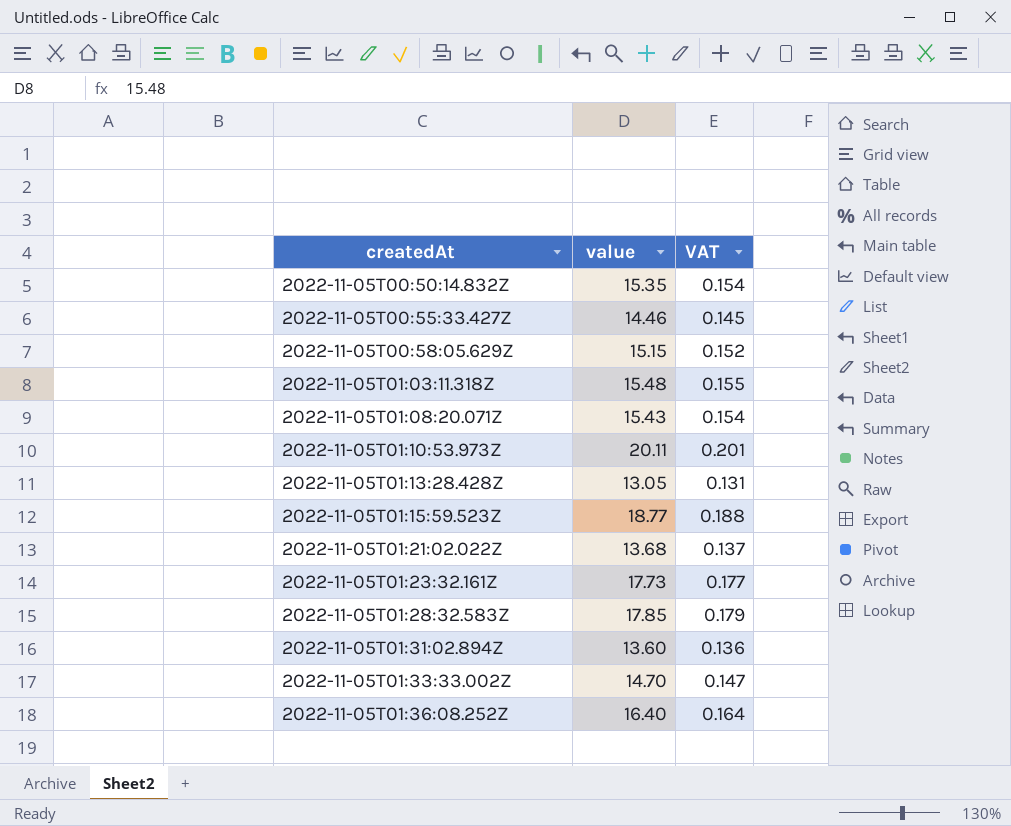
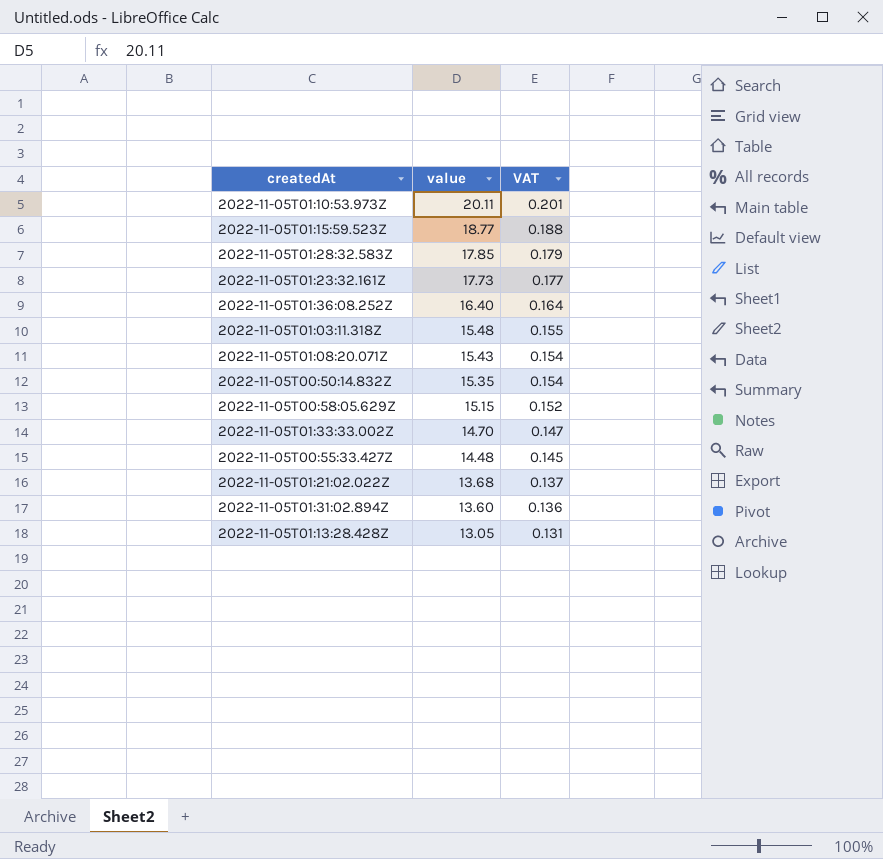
row order: createdAt ascending -> value descending
2022-11-05T00:55:33.427Z | value: 14.46 -> 14.48

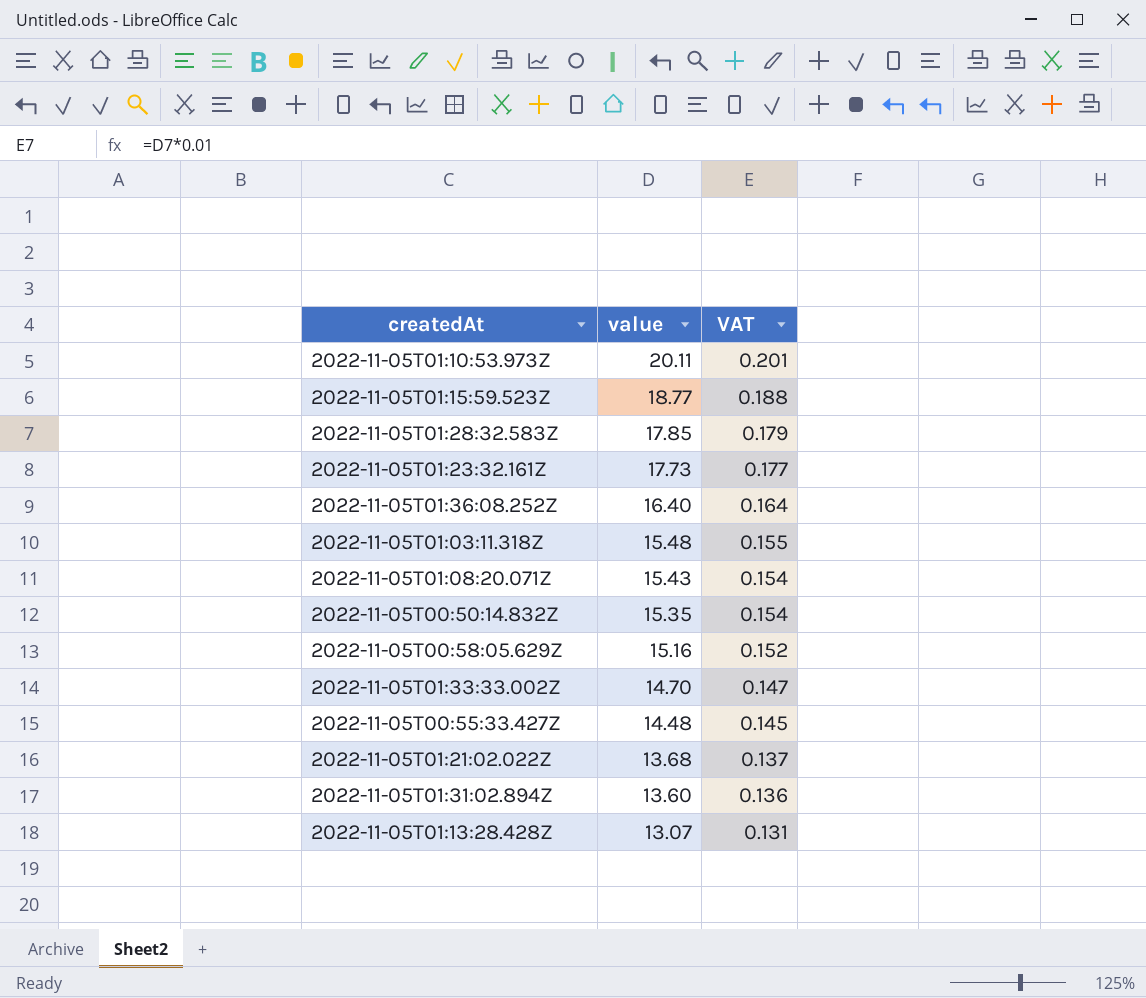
2022-11-05T00:58:05.629Z | value: 15.15 -> 15.16
2022-11-05T01:13:28.428Z | value: 13.05 -> 13.07

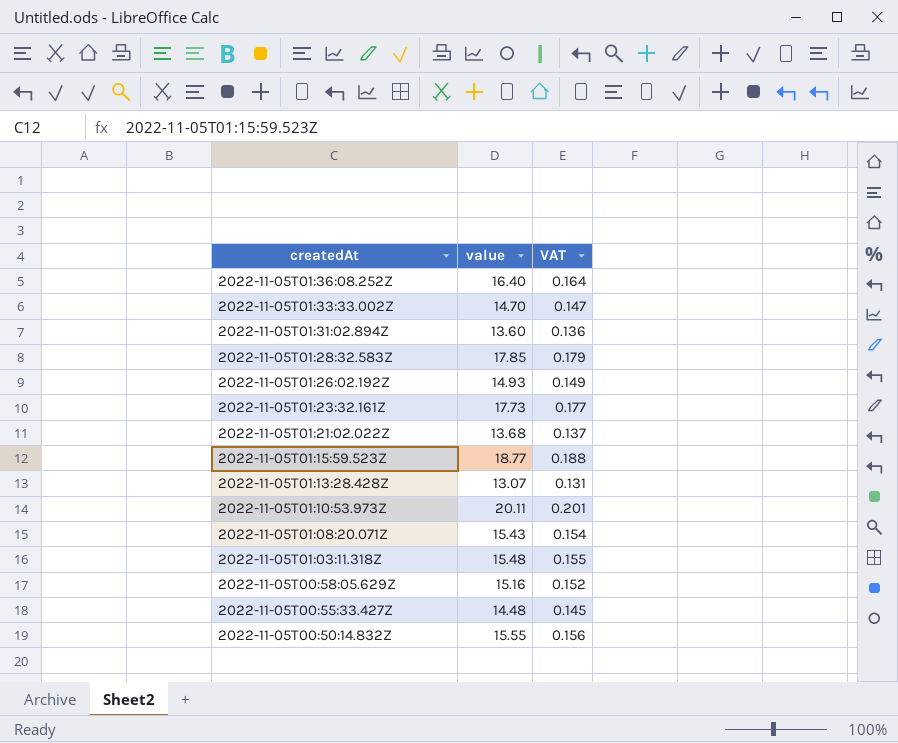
row order: value descending -> createdAt descending
row 2022-11-05T01:26:02.192Z: none -> 14.93 | 0.149
2022-11-05T00:50:14.832Z | value: 15.35 -> 15.55
2022-11-05T00:50:14.832Z | VAT: 0.154 -> 0.156

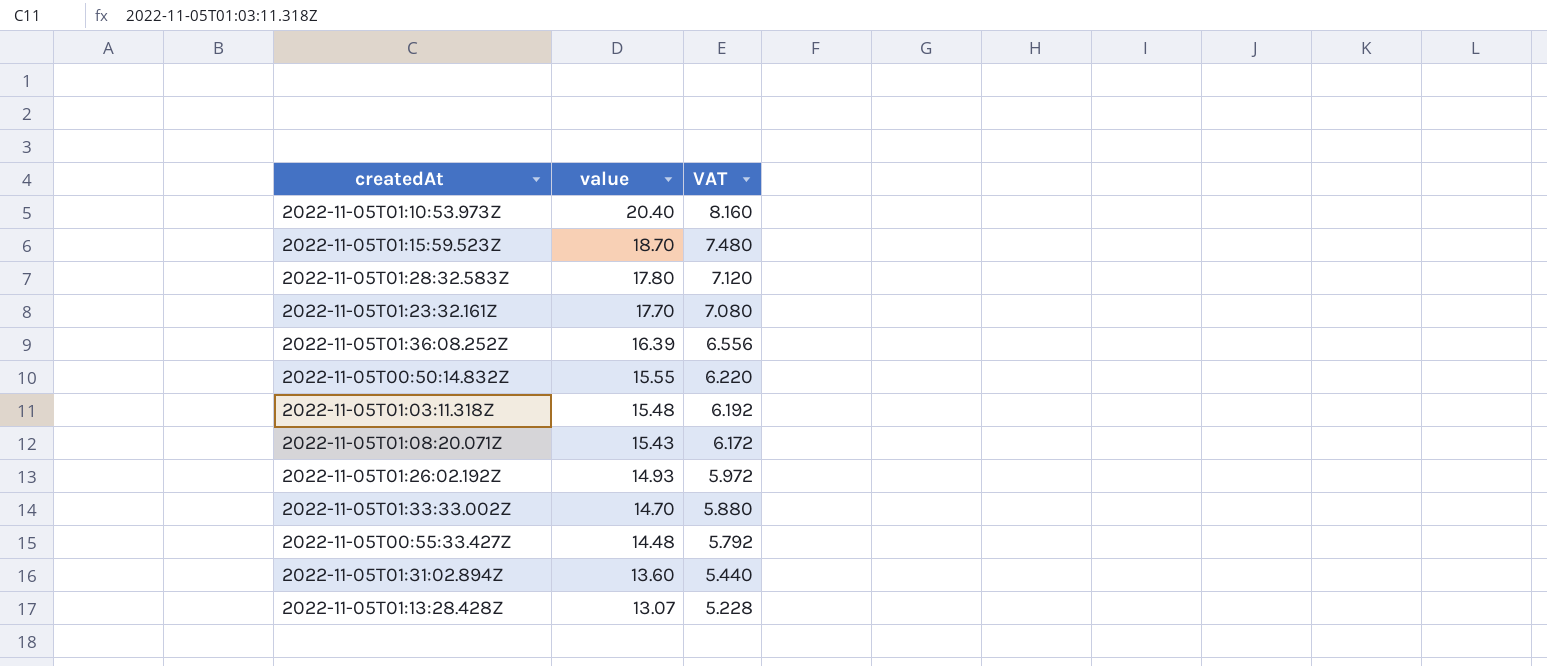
row order: createdAt descending -> value descending
column VAT | formula: [value] * 0.01 -> [value] * 0.4
row 2022-11-05T01:21:02.022Z: 13.68 | 0.137 -> none
row 2022-11-05T00:58:05.629Z: 15.16 | 0.152 -> none
2022-11-05T01:10:53.973Z | value: 20.11 -> 20.40
2022-11-05T01:15:59.523Z | value: 18.77 -> 18.70
2022-11-05T01:28:32.583Z | value: 17.85 -> 17.80
2022-11-05T01:23:32.161Z | value: 17.73 -> 17.70
2022-11-05T01:36:08.252Z | value: 16.40 -> 16.39

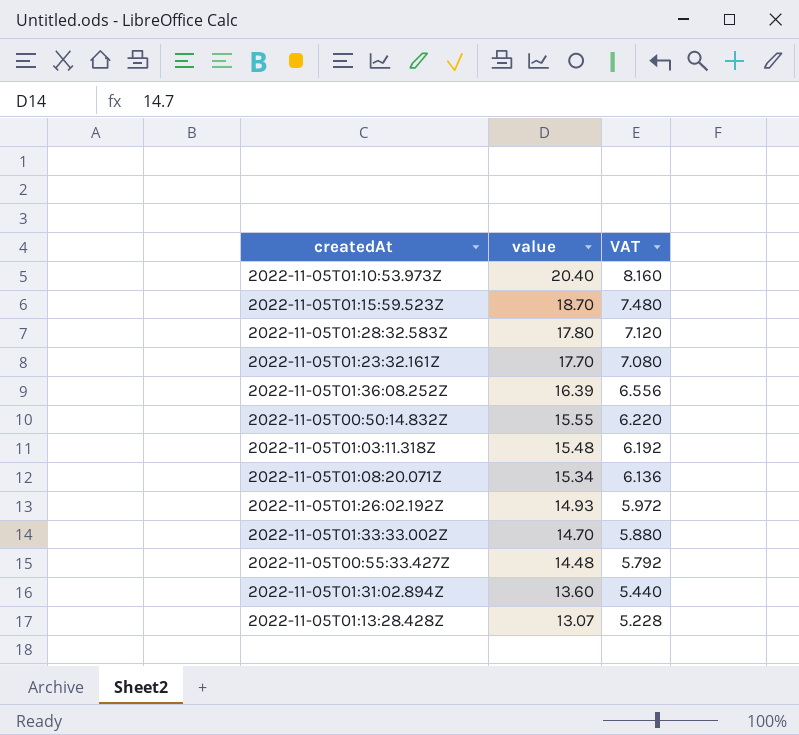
2022-11-05T01:08:20.071Z | value: 15.43 -> 15.34
2022-11-05T01:08:20.071Z | VAT: 6.172 -> 6.136

